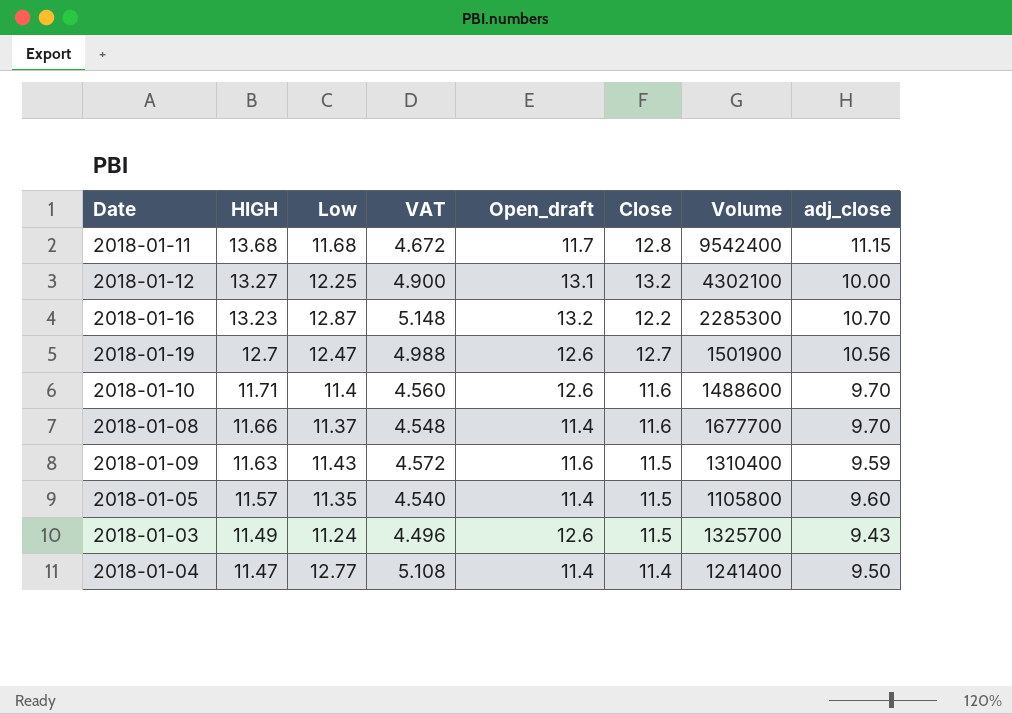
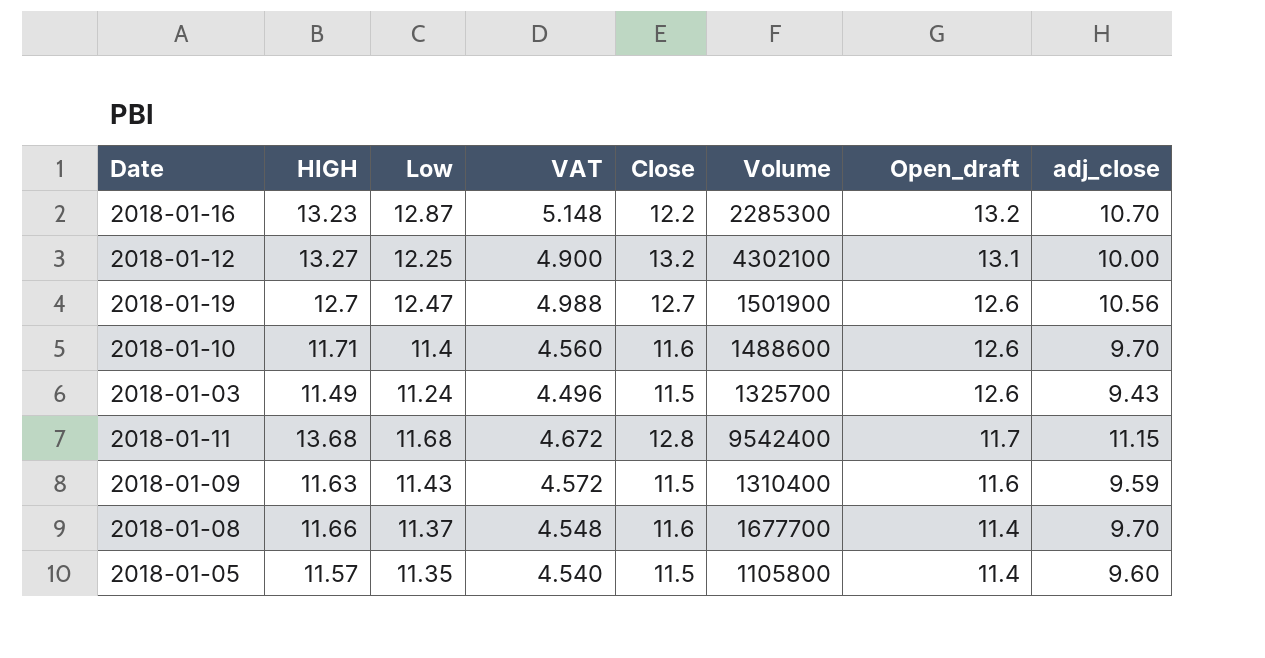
row order: HIGH descending -> Open_draft descending
column Open_draft | position: 5 -> 7
row 2018-01-04: 11.47 | 12.77 | 5.108 | 11.4 | 11.4 | 1241400 | 9.50 -> none

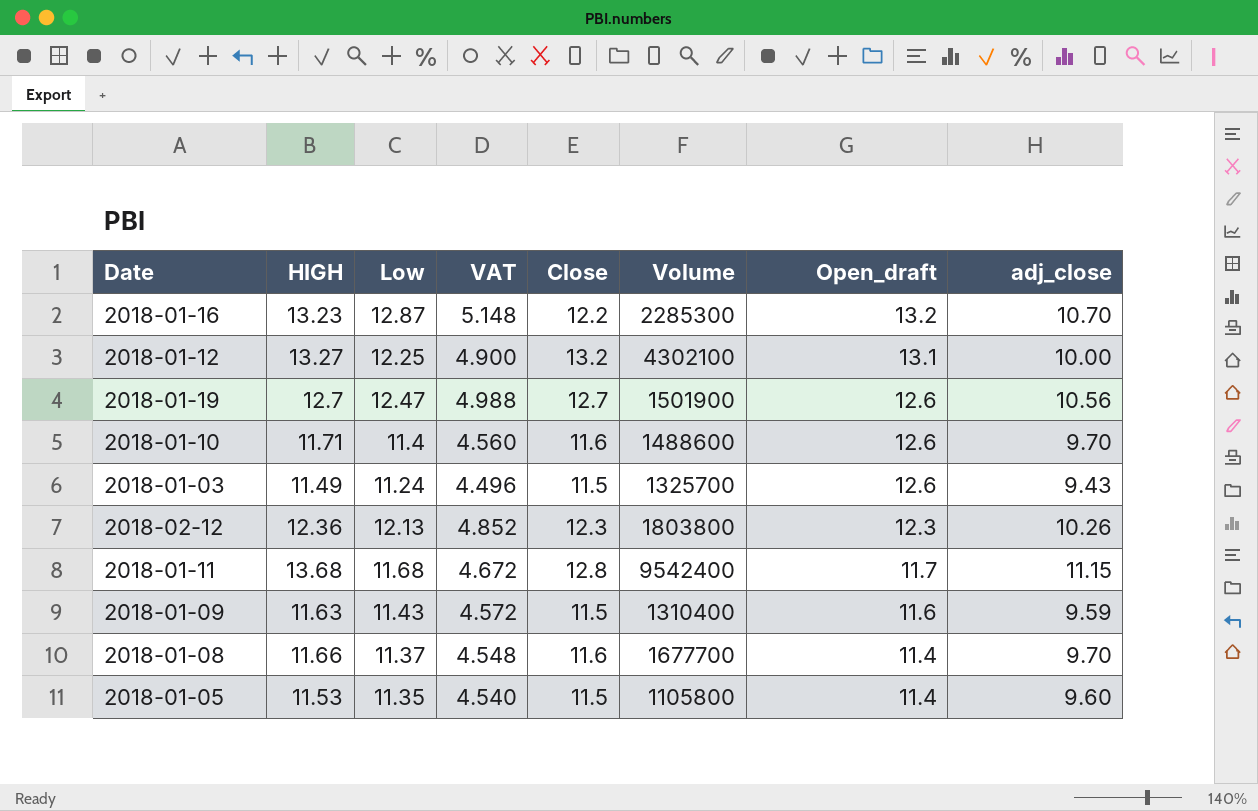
row 2018-02-12: none -> 12.36 | 12.13 | 4.852 | 12.3 | 1803800 | 12.3 | 10.26
2018-01-05 | HIGH: 11.57 -> 11.53

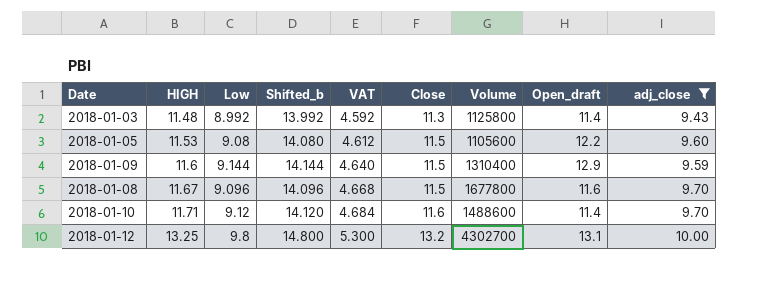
filter: none -> adj_close <= 10.00
row order: Open_draft descending -> HIGH ascending
column Shifted_b | formula: none -> [Low] + 5
column VAT | formula: [Low] * 0.4 -> [HIGH] * 0.4
2018-01-03 | HIGH: 11.49 -> 11.48
2018-01-03 | Low: 11.24 -> 8.992
2018-01-03 | Close: 11.5 -> 11.3
2018-01-03 | Volume: 1325700 -> 1125800
2018-01-03 | Open_draft: 12.6 -> 11.4
2018-01-05 | Low: 11.35 -> 9.08
2018-01-05 | Volume: 1105800 -> 1105600
2018-01-05 | Open_draft: 11.4 -> 12.2
2018-01-09 | HIGH: 11.63 -> 11.6
2018-01-09 | Low: 11.43 -> 9.144
2018-01-09 | Open_draft: 11.6 -> 12.9
2018-01-08 | HIGH: 11.66 -> 11.67
2018-01-08 | Low: 11.37 -> 9.096
2018-01-08 | Close: 11.6 -> 11.5
2018-01-08 | Volume: 1677700 -> 1677800
2018-01-08 | Open_draft: 11.4 -> 11.6
2018-01-10 | Low: 11.4 -> 9.12
2018-01-10 | Open_draft: 12.6 -> 11.4
2018-01-12 | HIGH: 13.27 -> 13.25
2018-01-12 | Low: 12.25 -> 9.8
2018-01-12 | Volume: 4302100 -> 4302700

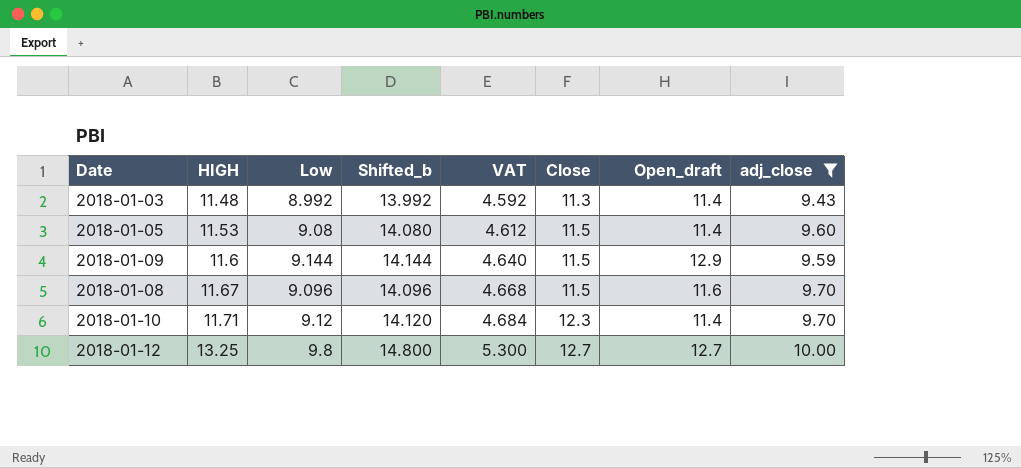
column Volume | position: 7 -> none
2018-01-05 | Open_draft: 12.2 -> 11.4
2018-01-10 | Close: 11.6 -> 12.3
2018-01-12 | Close: 13.2 -> 12.7
2018-01-12 | Open_draft: 13.1 -> 12.7

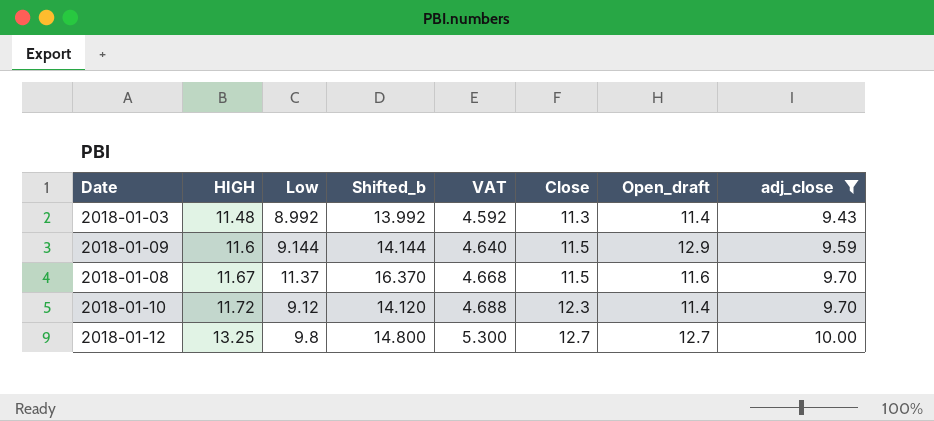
row 2018-01-05: 11.53 | 9.08 | 14.080 | 4.612 | 11.5 | 11.4 | 9.60 -> none
2018-01-08 | Low: 9.096 -> 11.37
2018-01-08 | Shifted_b: 14.096 -> 16.370
2018-01-10 | HIGH: 11.71 -> 11.72
2018-01-10 | VAT: 4.684 -> 4.688

